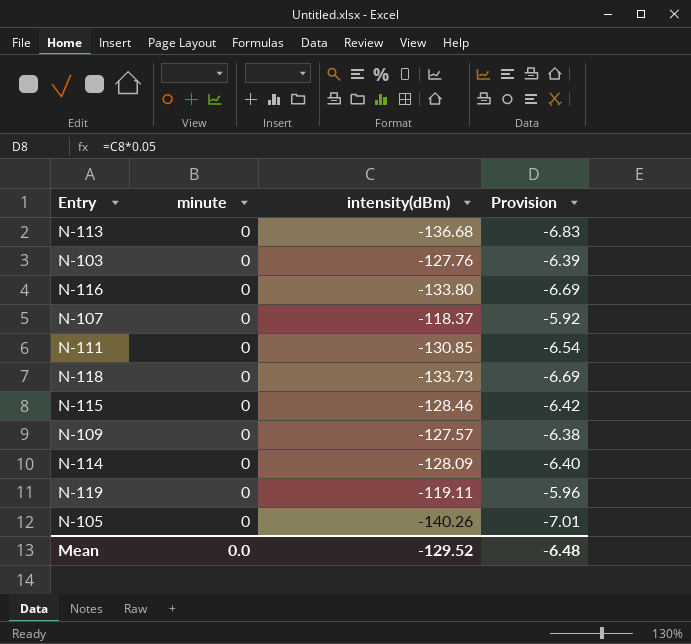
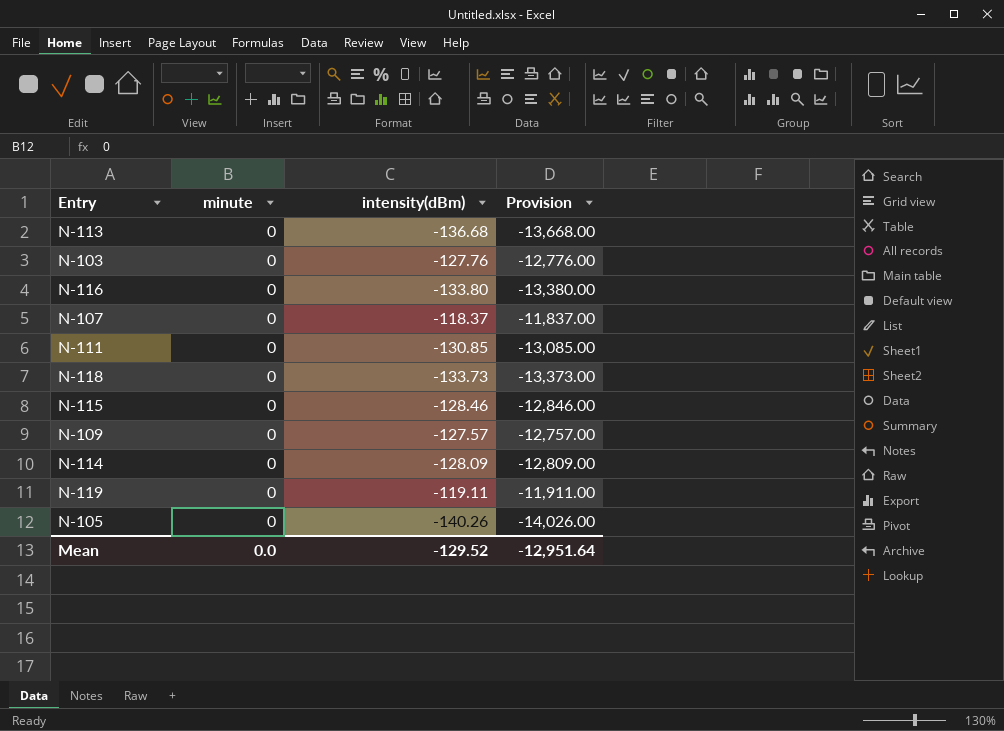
column Provision | formula: [intensity(dBm)] * 0.05 -> [intensity(dBm)] * 100
Mean | Provision: -6.48 -> -12,951.64

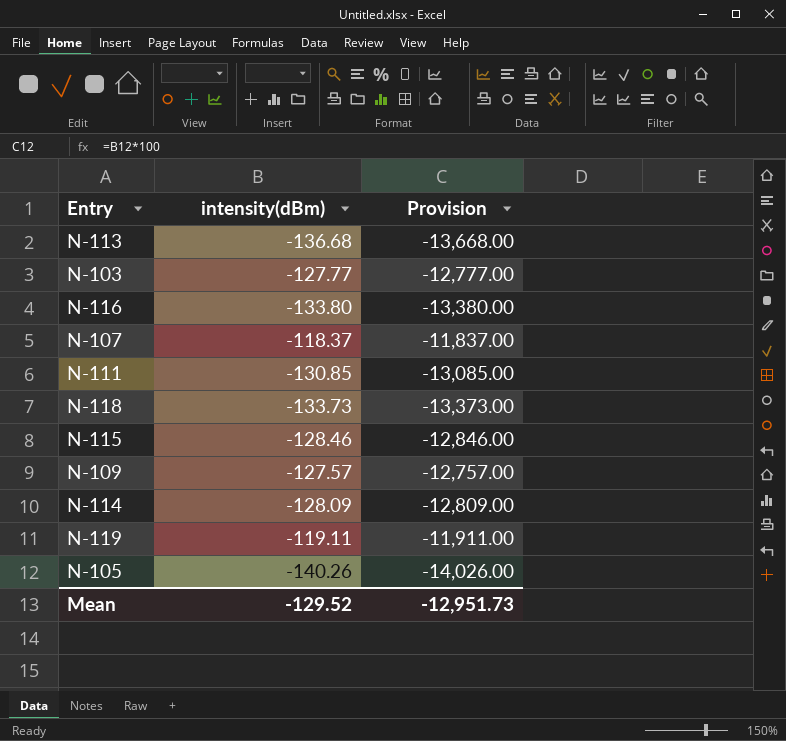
column minute | position: 2 -> none
N-103 | intensity(dBm): -127.76 -> -127.77
N-103 | Provision: -12,776.00 -> -12,777.00
Mean | Provision: -12,951.64 -> -12,951.73

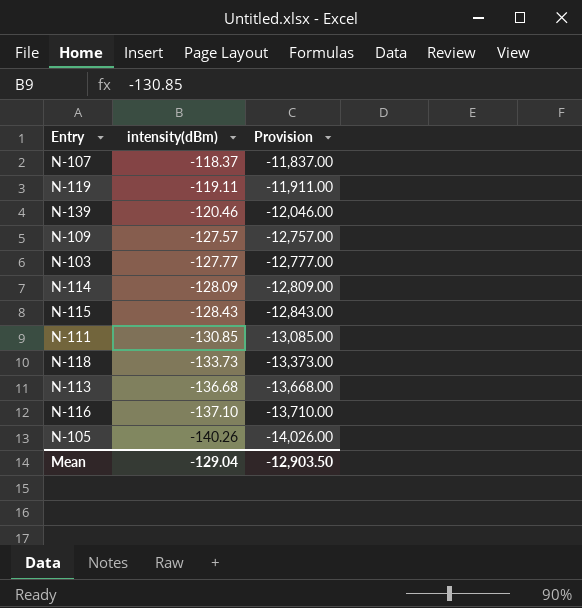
row order: none -> intensity(dBm) descending
row N-139: none -> -120.46 | -12,046.00
N-115 | intensity(dBm): -128.46 -> -128.43
N-115 | Provision: -12,846.00 -> -12,843.00
N-116 | intensity(dBm): -133.80 -> -137.10
N-116 | Provision: -13,380.00 -> -13,710.00
Mean | intensity(dBm): -129.52 -> -129.04
Mean | Provision: -12,951.73 -> -12,903.50

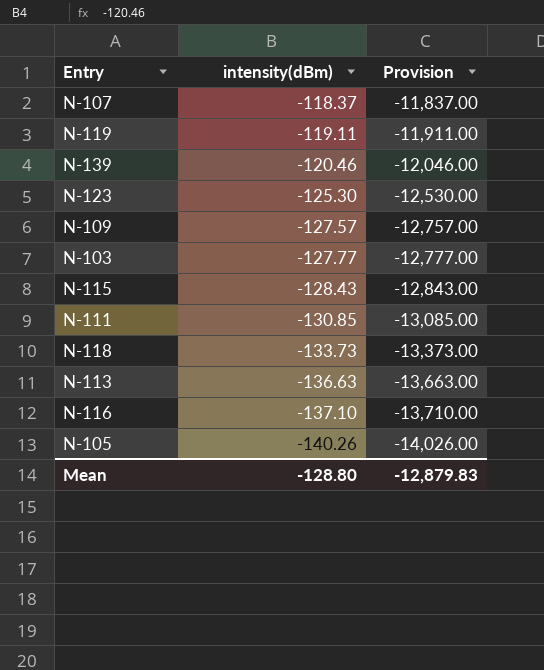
row N-114: -128.09 | -12,809.00 -> none
row N-123: none -> -125.30 | -12,530.00
N-113 | intensity(dBm): -136.68 -> -136.63
N-113 | Provision: -13,668.00 -> -13,663.00
Mean | intensity(dBm): -129.04 -> -128.80
Mean | Provision: -12,903.50 -> -12,879.83

